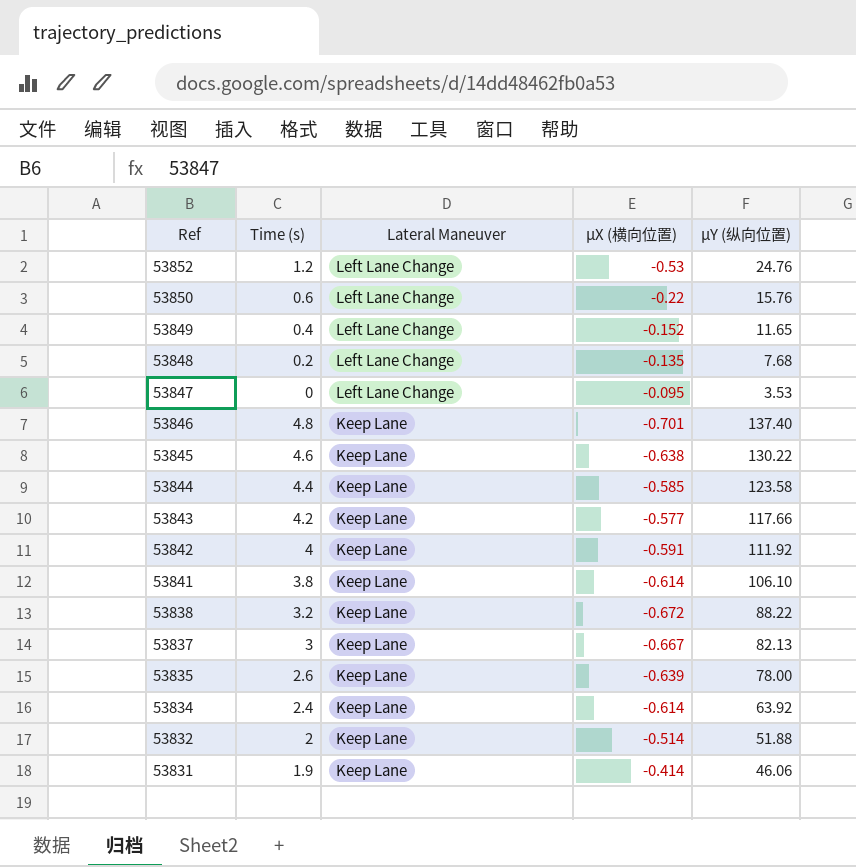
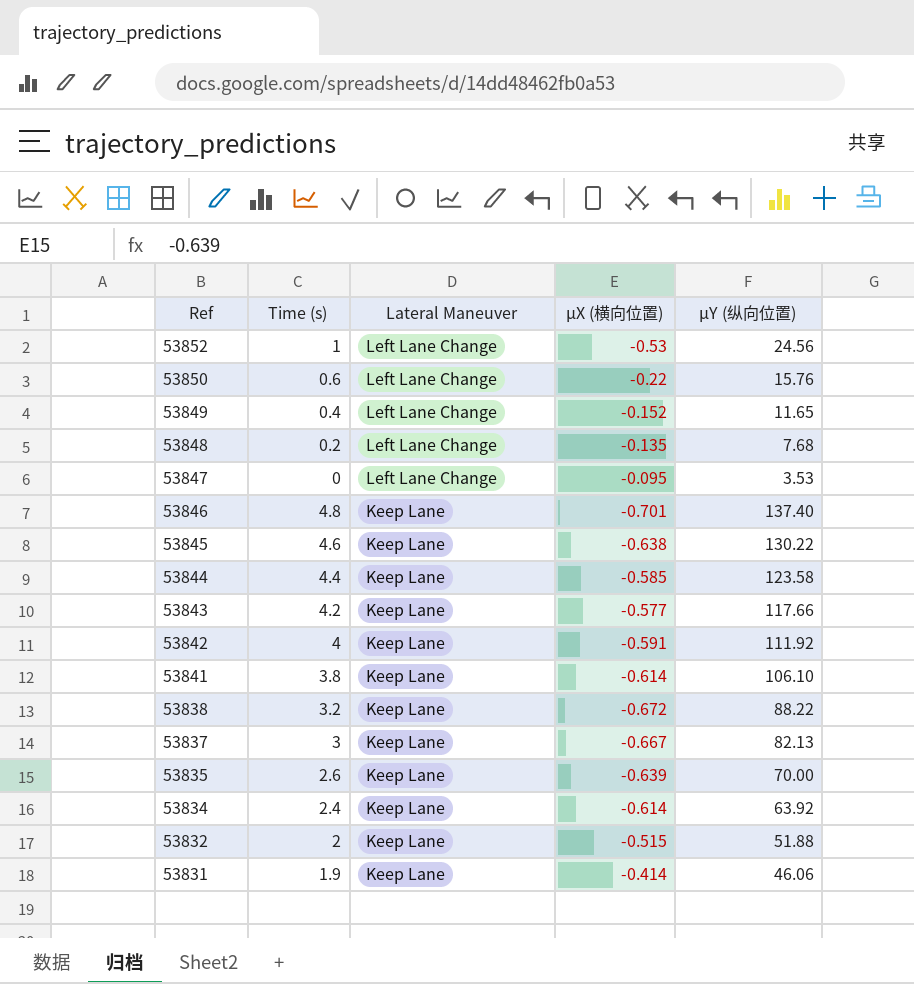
53852 | Time (s): 1.2 -> 1
53852 | μY (纵向位置): 24.76 -> 24.56
53835 | μY (纵向位置): 78.00 -> 70.00
53832 | μX (横向位置): -0.514 -> -0.515

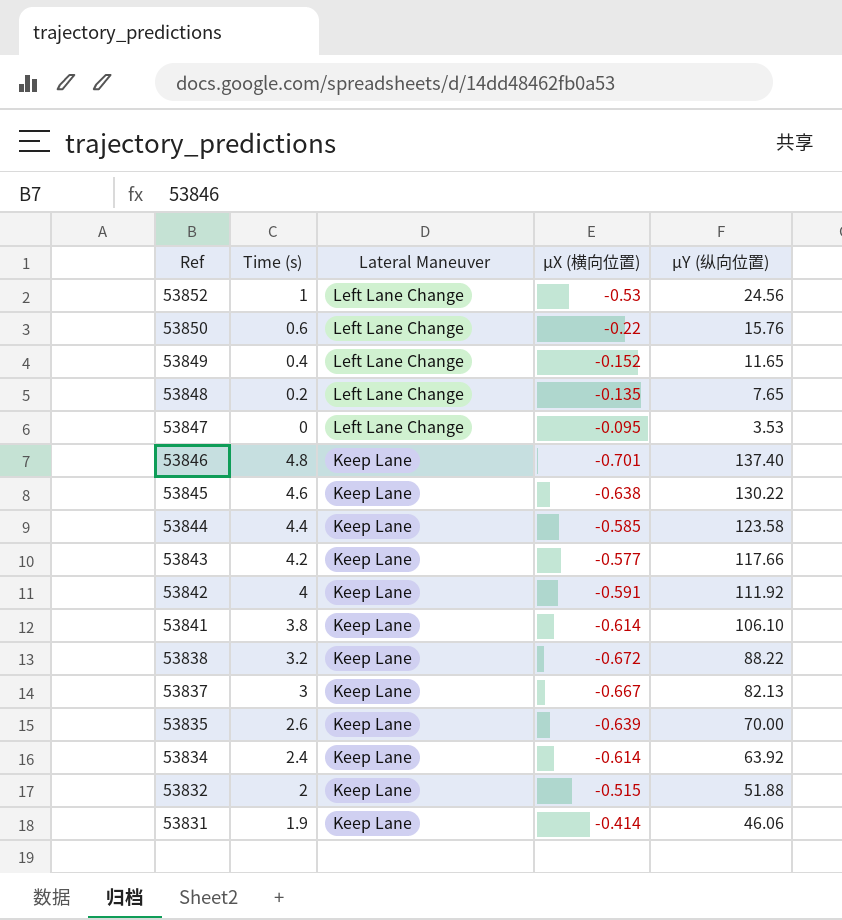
53848 | μY (纵向位置): 7.68 -> 7.65

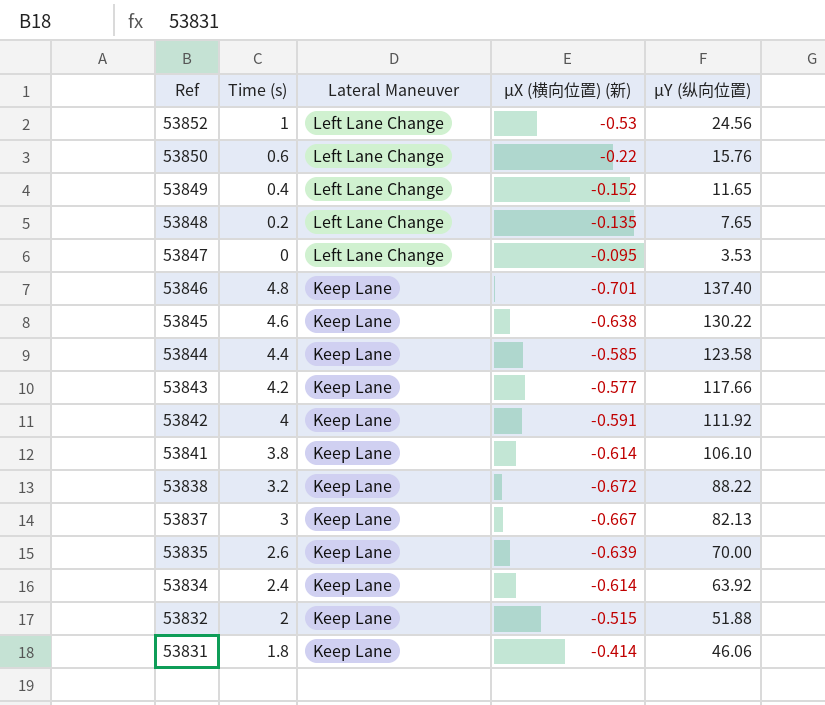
column name: μX (横向位置) -> μX (横向位置) (新)
53831 | Time (s): 1.9 -> 1.8

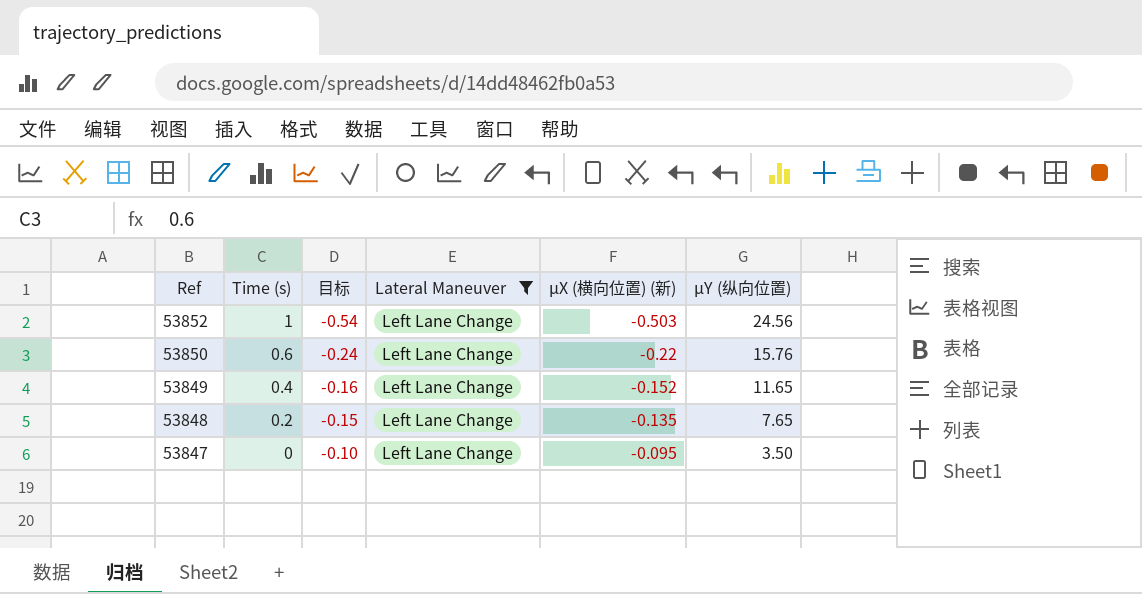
filter: none -> Lateral Maneuver = Left Lane Change
column 目标 | formula: none -> [μX (横向位置) (新)] * 1.08
53852 | μX (横向位置) (新): -0.53 -> -0.503
53847 | μY (纵向位置): 3.53 -> 3.50

